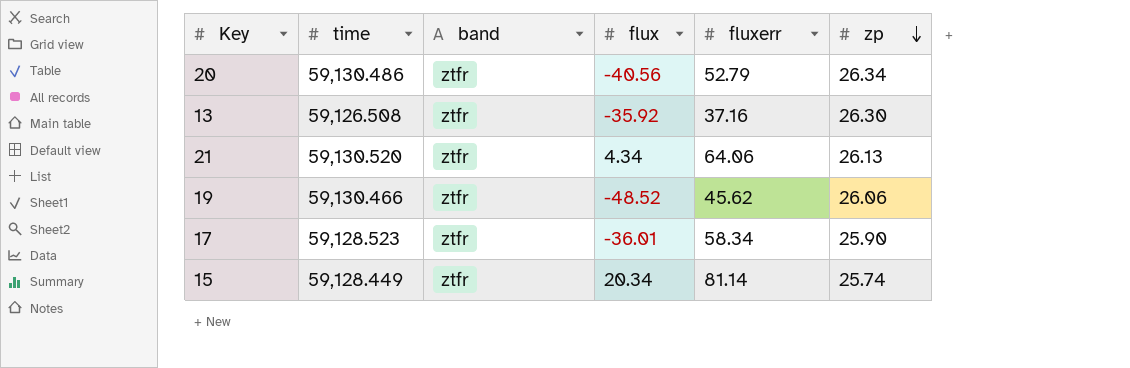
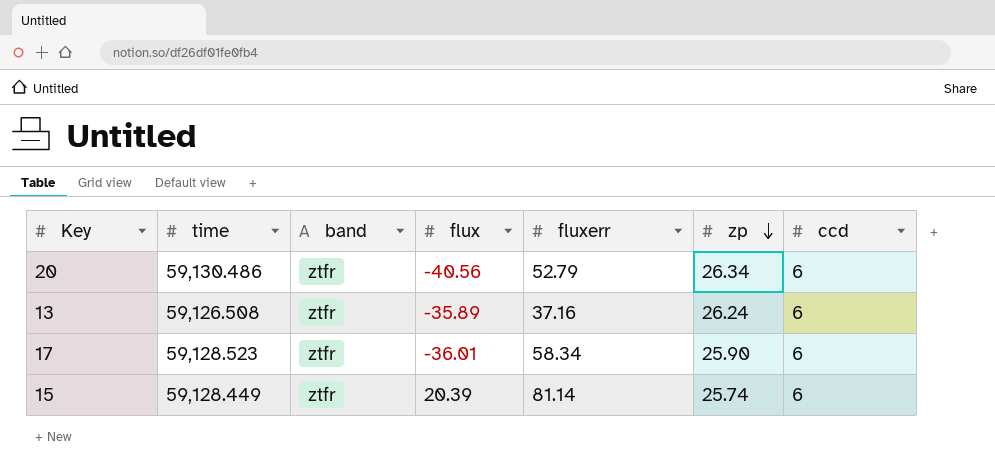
column ccd | position: none -> 7
row 21: 59,130.520 | ztfr | 4.34 | 64.06 | 26.13 -> none
row 19: 59,130.466 | ztfr | -48.52 | 45.62 | 26.06 -> none
13 | flux: -35.92 -> -35.89
13 | zp: 26.30 -> 26.24
15 | flux: 20.34 -> 20.39

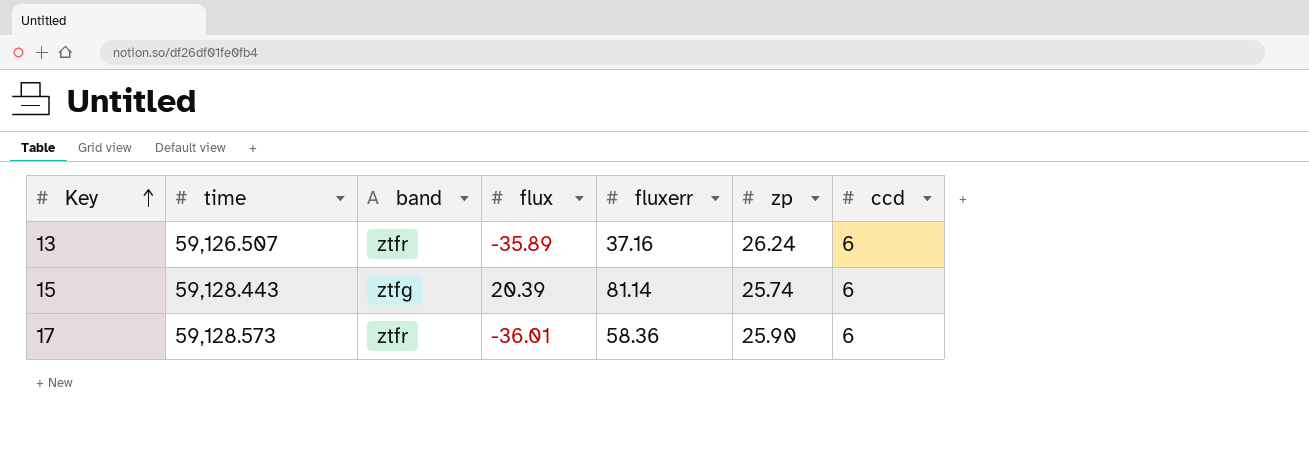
row order: zp descending -> Key ascending
row 20: 59,130.486 | ztfr | -40.56 | 52.79 | 26.34 | 6 -> none
13 | time: 59,126.508 -> 59,126.507
15 | time: 59,128.449 -> 59,128.443
15 | band: ztfr -> ztfg
17 | time: 59,128.523 -> 59,128.573
17 | fluxerr: 58.34 -> 58.36

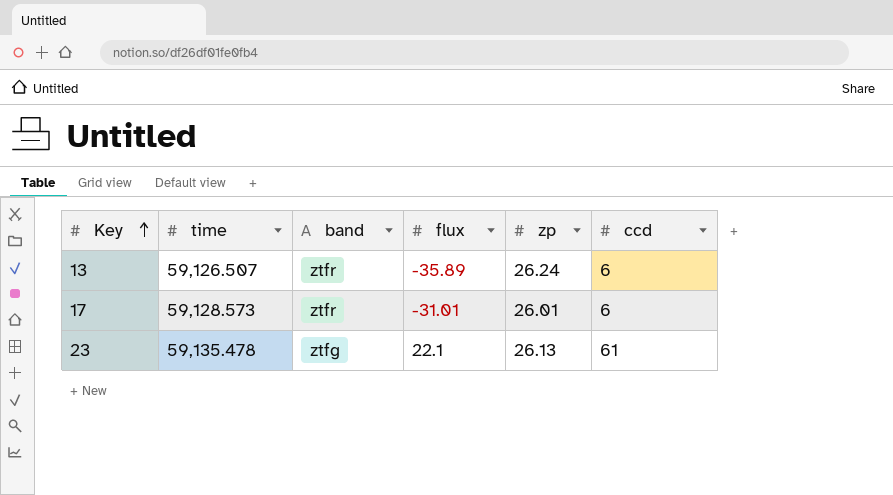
column fluxerr | position: 5 -> none
row 15: 59,128.443 | ztfg | 20.39 | 81.14 | 25.74 | 6 -> none
17 | flux: -36.01 -> -31.01
17 | zp: 25.90 -> 26.01
row 23: none -> 59,135.478 | ztfg | 22.1 | 26.13 | 61

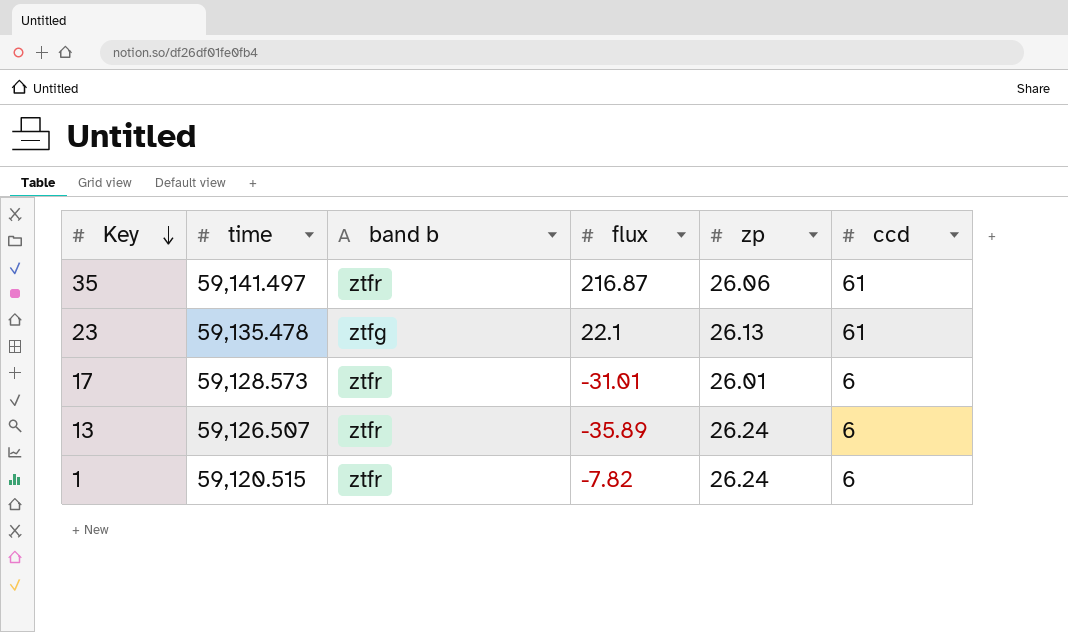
row order: Key ascending -> Key descending
column name: band -> band b
row 35: none -> 59,141.497 | ztfr | 216.87 | 26.06 | 61
row 1: none -> 59,120.515 | ztfr | -7.82 | 26.24 | 6

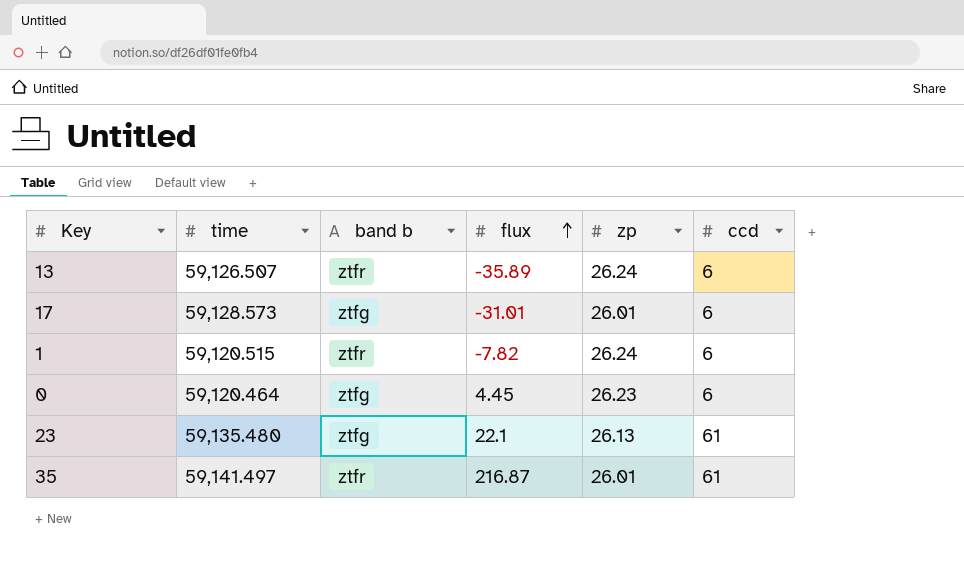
row order: Key descending -> flux ascending
17 | band b: ztfr -> ztfg
row 0: none -> 59,120.464 | ztfg | 4.45 | 26.23 | 6
23 | time: 59,135.478 -> 59,135.480
35 | zp: 26.06 -> 26.01

